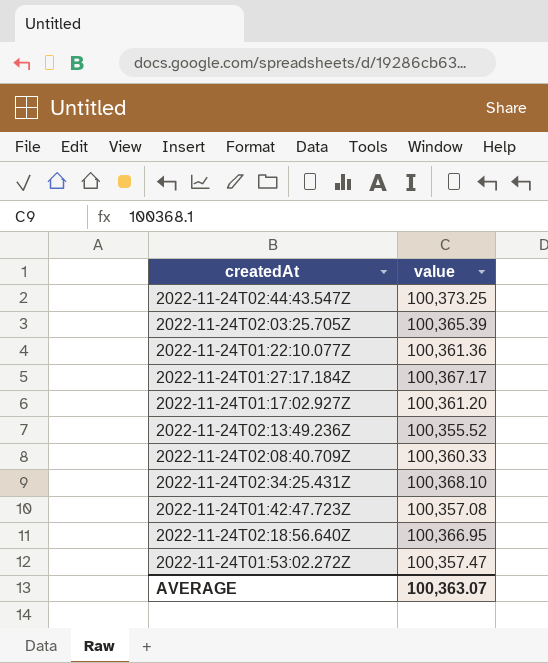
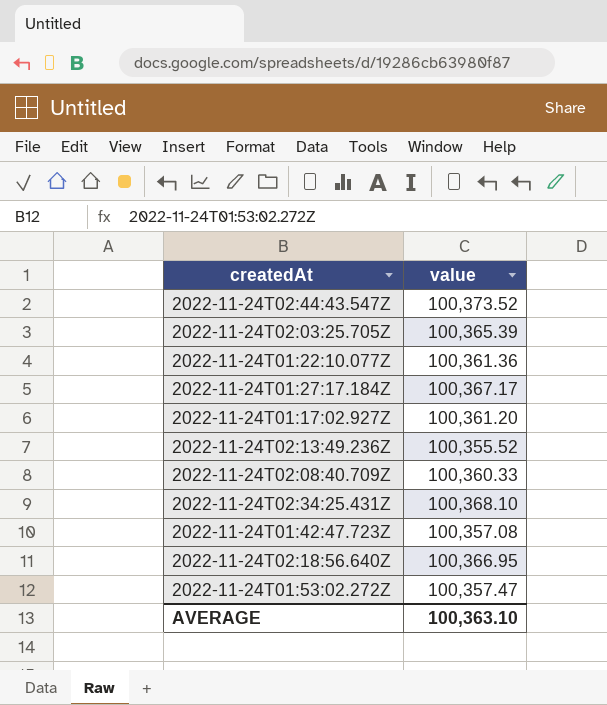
2022-11-24T02:44:43.547Z | value: 100,373.25 -> 100,373.52
AVERAGE | value: 100,363.07 -> 100,363.10

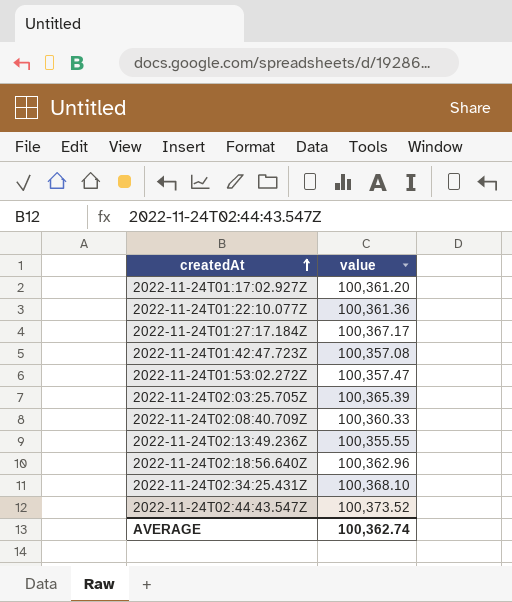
row order: none -> createdAt ascending
2022-11-24T02:13:49.236Z | value: 100,355.52 -> 100,355.55
2022-11-24T02:18:56.640Z | value: 100,366.95 -> 100,362.96
AVERAGE | value: 100,363.10 -> 100,362.74

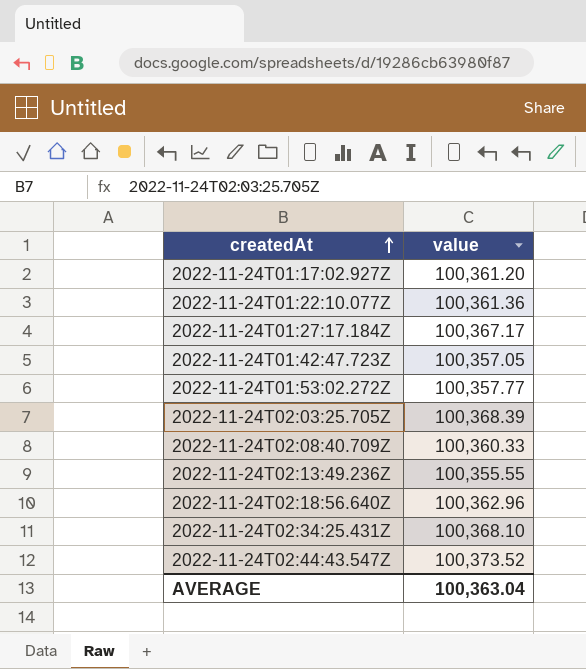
2022-11-24T01:42:47.723Z | value: 100,357.08 -> 100,357.05
2022-11-24T01:53:02.272Z | value: 100,357.47 -> 100,357.77
2022-11-24T02:03:25.705Z | value: 100,365.39 -> 100,368.39
AVERAGE | value: 100,362.74 -> 100,363.04

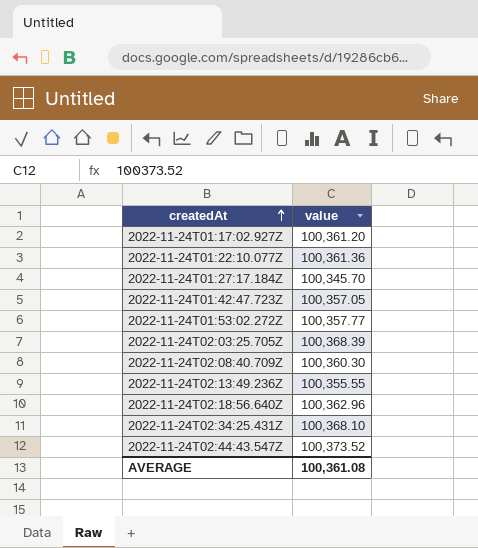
2022-11-24T01:27:17.184Z | value: 100,367.17 -> 100,345.70
2022-11-24T02:08:40.709Z | value: 100,360.33 -> 100,360.30
AVERAGE | value: 100,363.04 -> 100,361.08

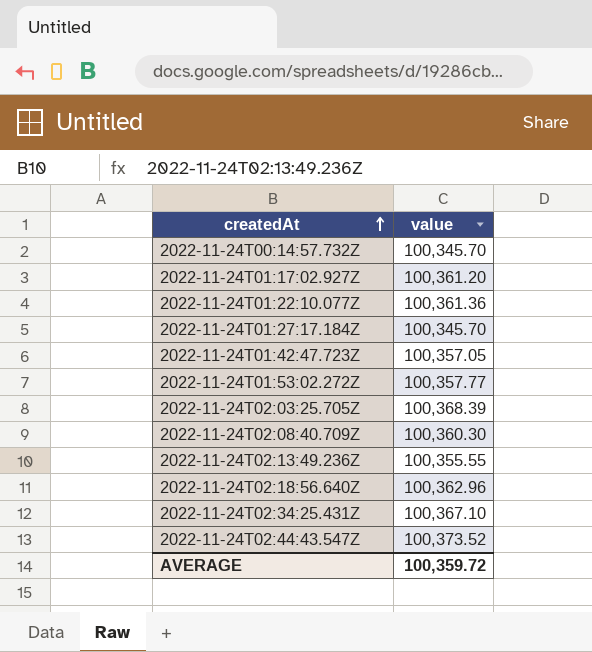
row 2022-11-24T00:14:57.732Z: none -> 100,345.70
2022-11-24T02:34:25.431Z | value: 100,368.10 -> 100,367.10
AVERAGE | value: 100,361.08 -> 100,359.72

